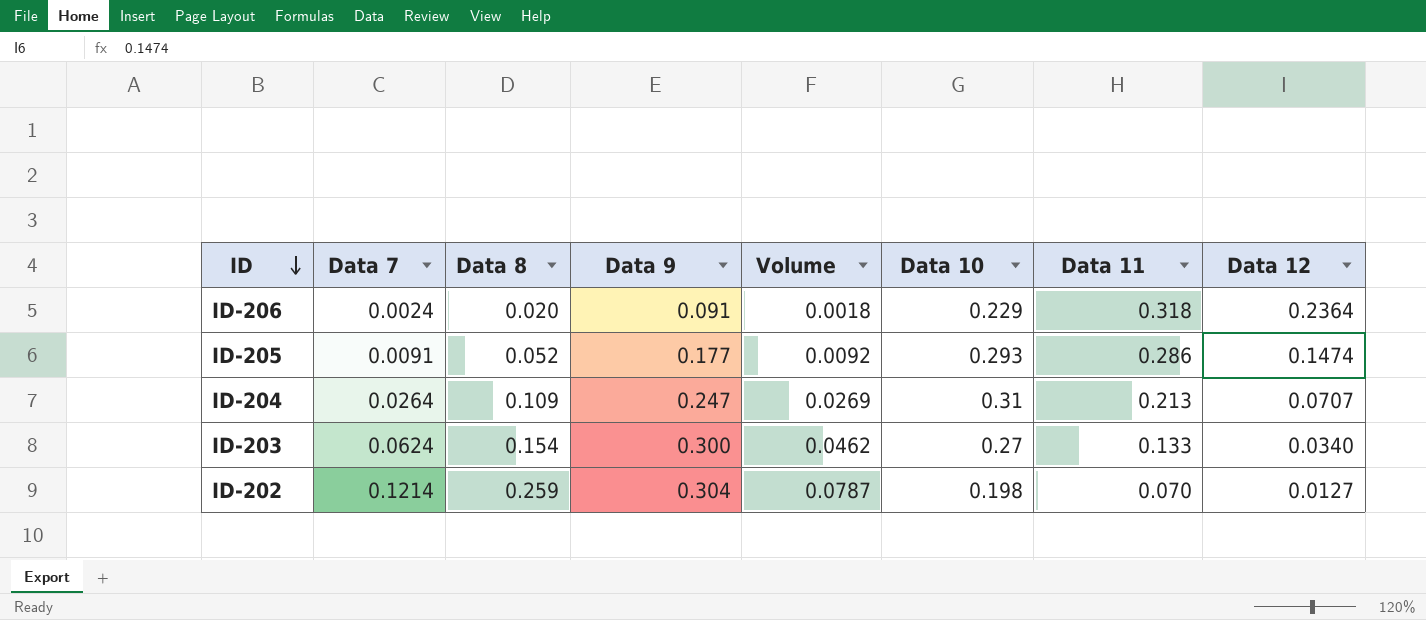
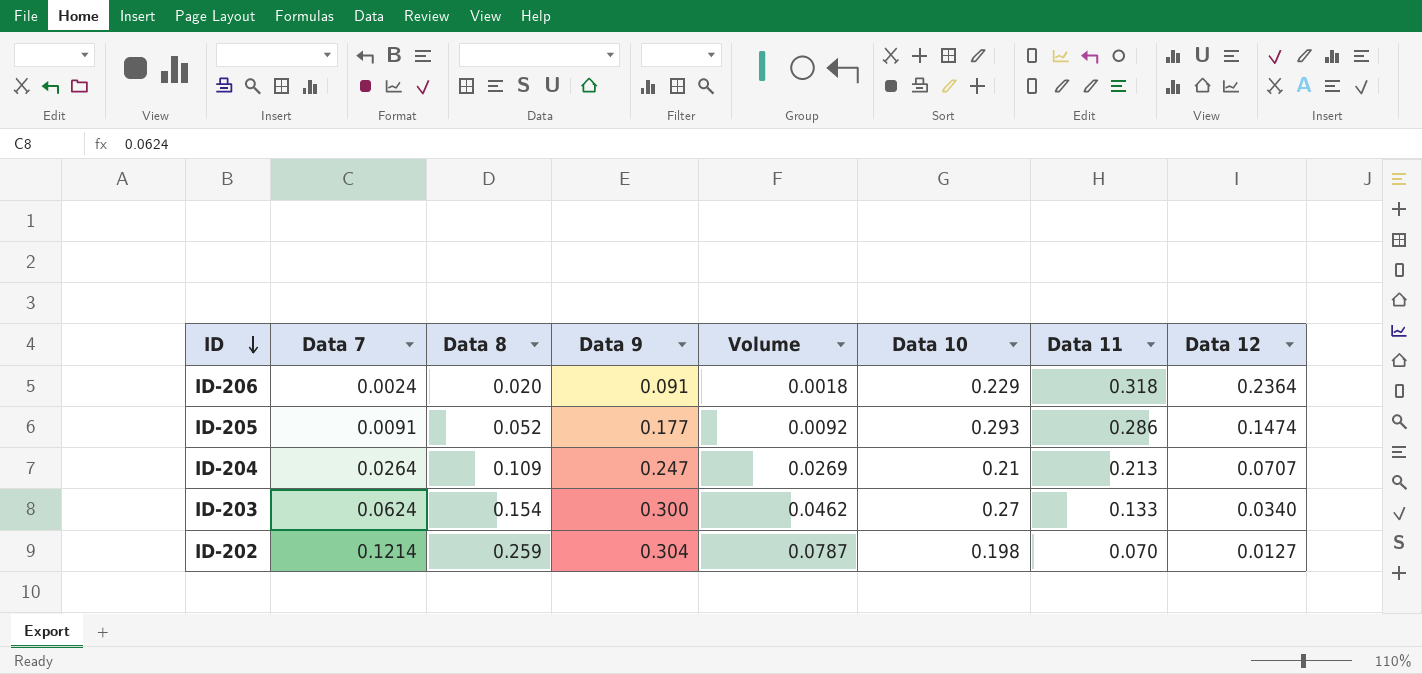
ID-204 | Data 10: 0.31 -> 0.21

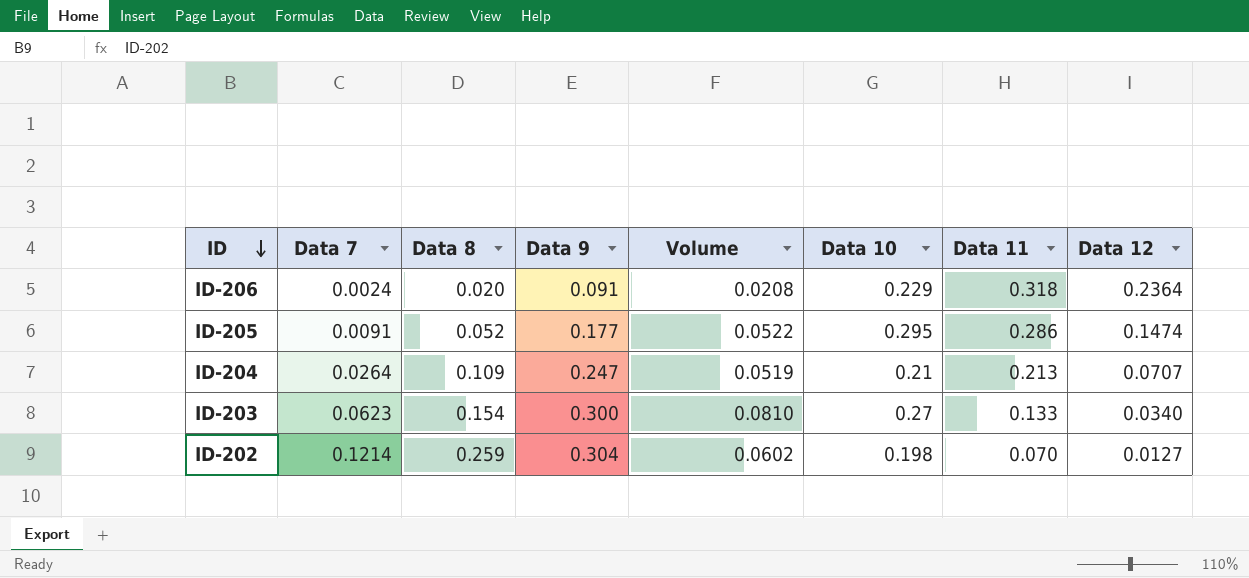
column Volume | formula: [Data 8] * [Data 9] -> [Data 9] * [Data 10]
ID-205 | Data 10: 0.293 -> 0.295
ID-203 | Data 7: 0.0624 -> 0.0623

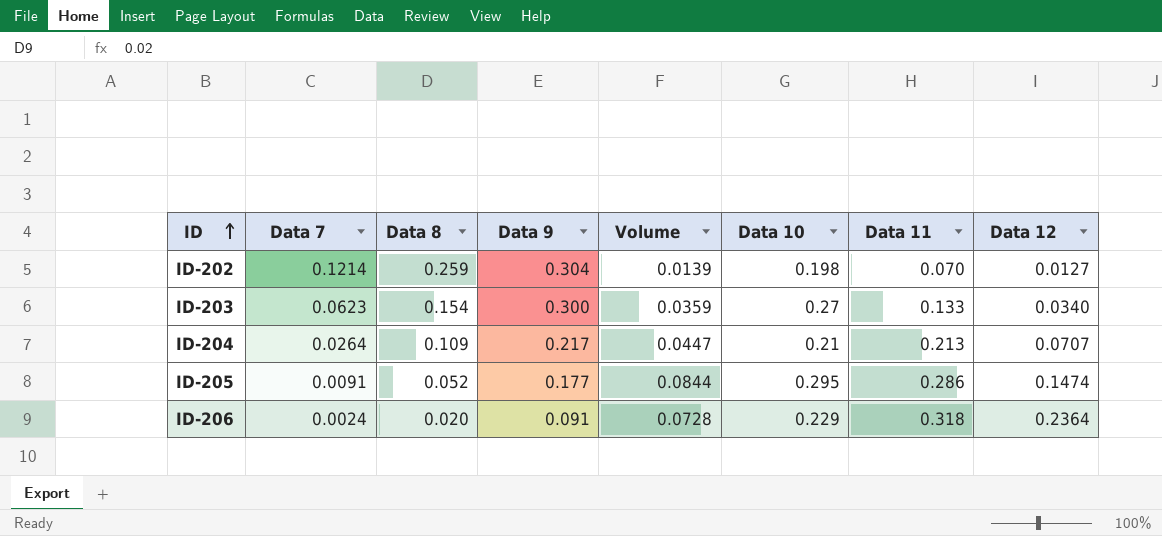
row order: ID descending -> ID ascending
column Volume | formula: [Data 9] * [Data 10] -> [Data 10] * [Data 11]
ID-204 | Data 9: 0.247 -> 0.217

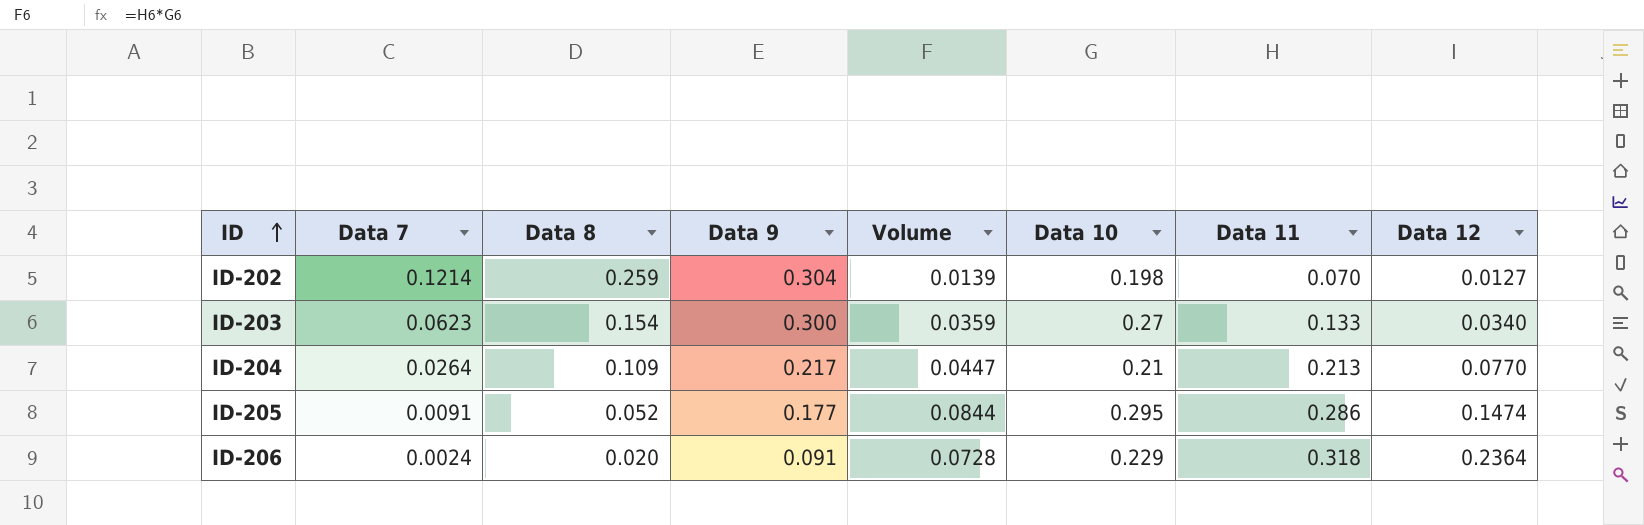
ID-204 | Data 12: 0.0707 -> 0.0770

